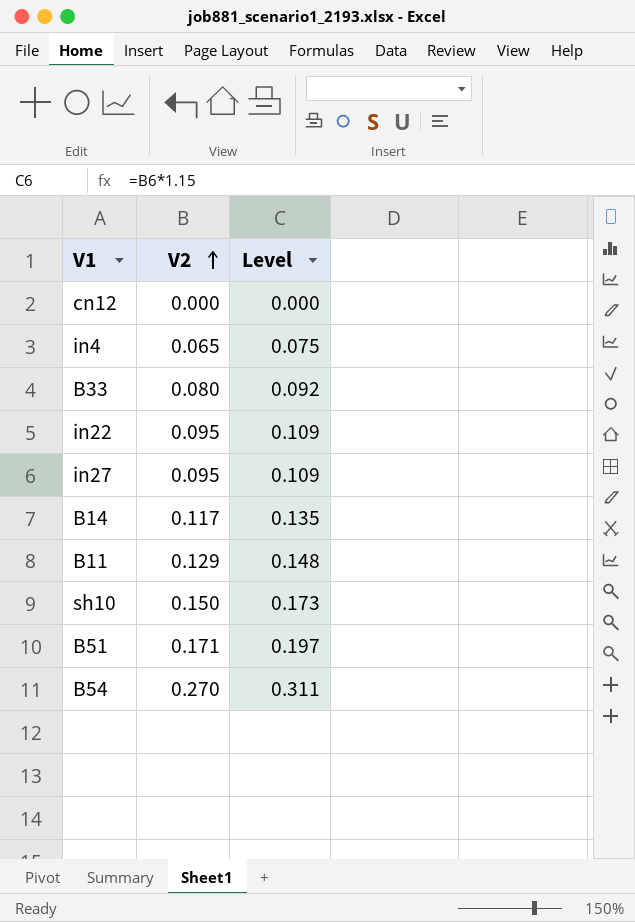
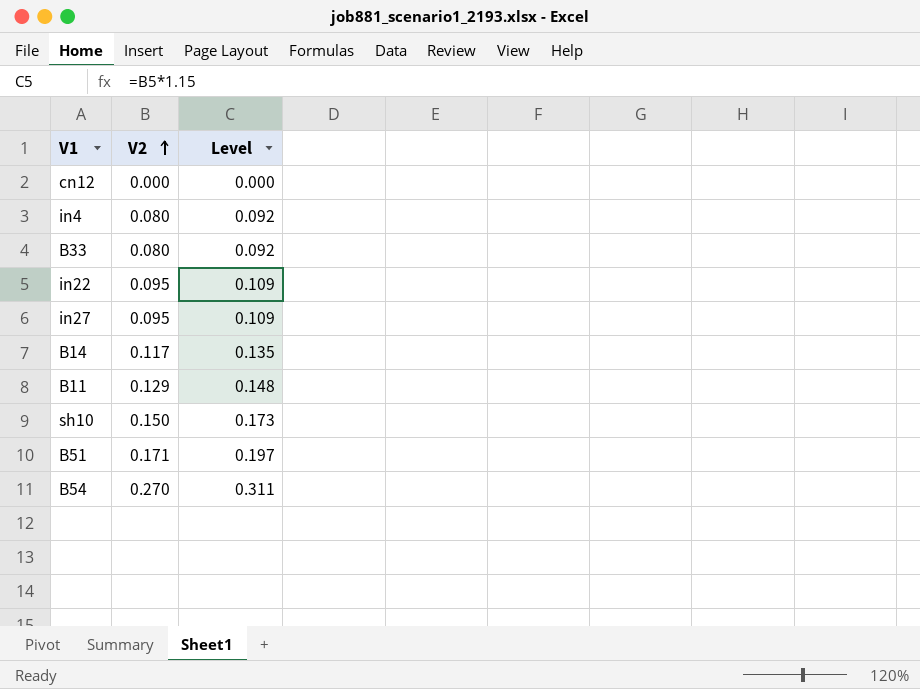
in4 | V2: 0.065 -> 0.080
in4 | Level: 0.075 -> 0.092

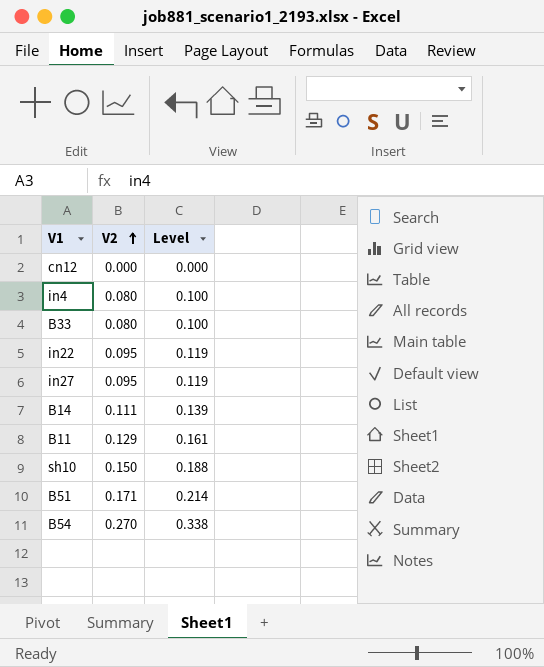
column Level | formula: [V2] * 1.15 -> [V2] * 1.25
B14 | V2: 0.117 -> 0.111

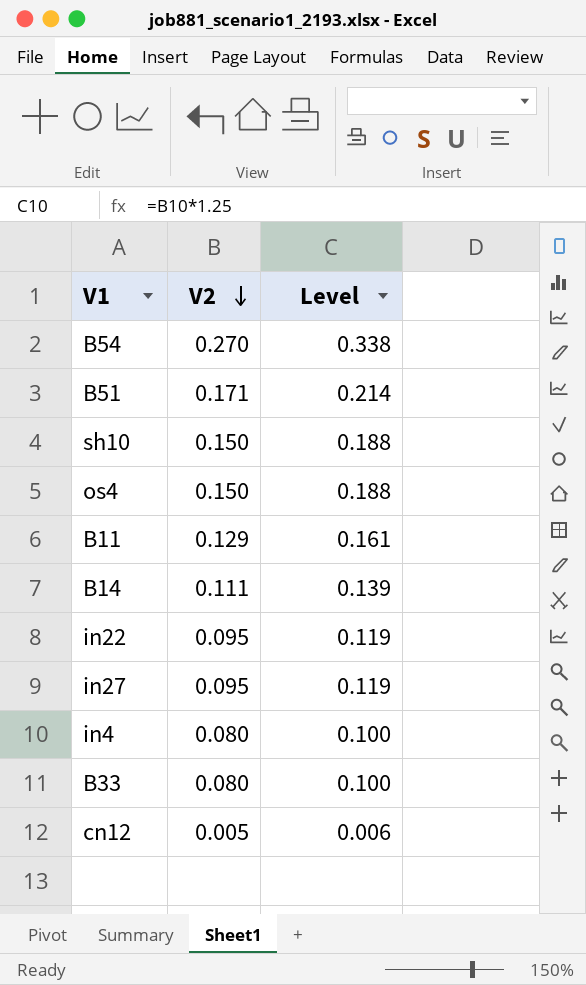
row order: V2 ascending -> V2 descending
row os4: none -> 0.150 | 0.188
cn12 | V2: 0.000 -> 0.005
cn12 | Level: 0.000 -> 0.006

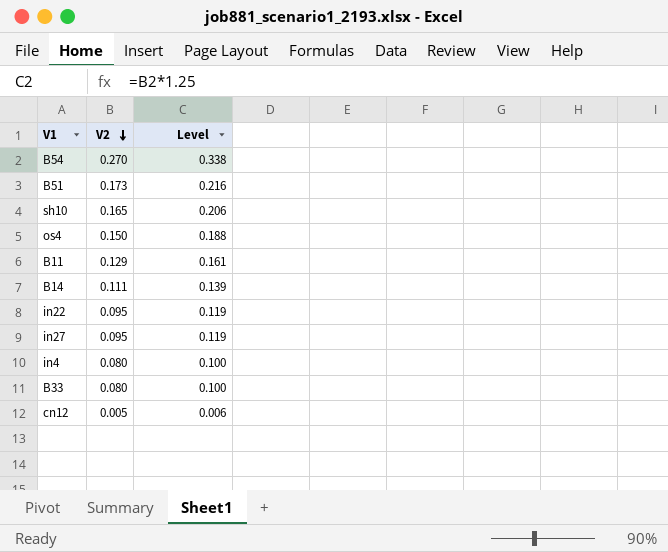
B51 | V2: 0.171 -> 0.173
B51 | Level: 0.214 -> 0.216
sh10 | V2: 0.150 -> 0.165
sh10 | Level: 0.188 -> 0.206

